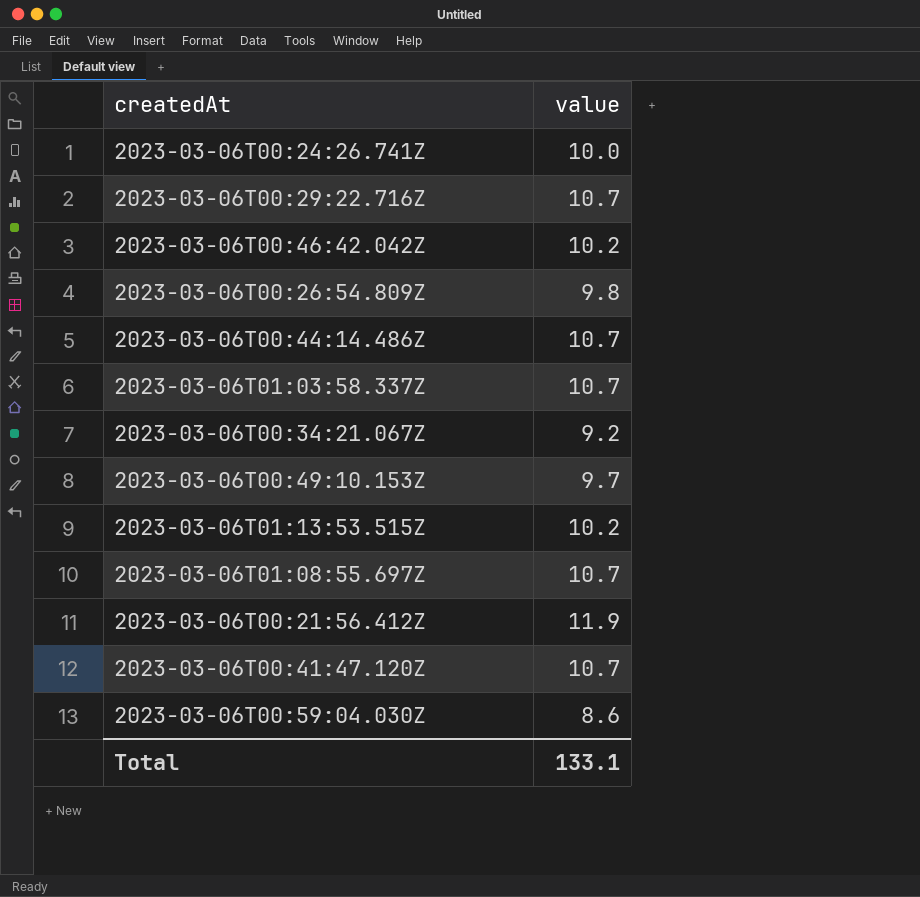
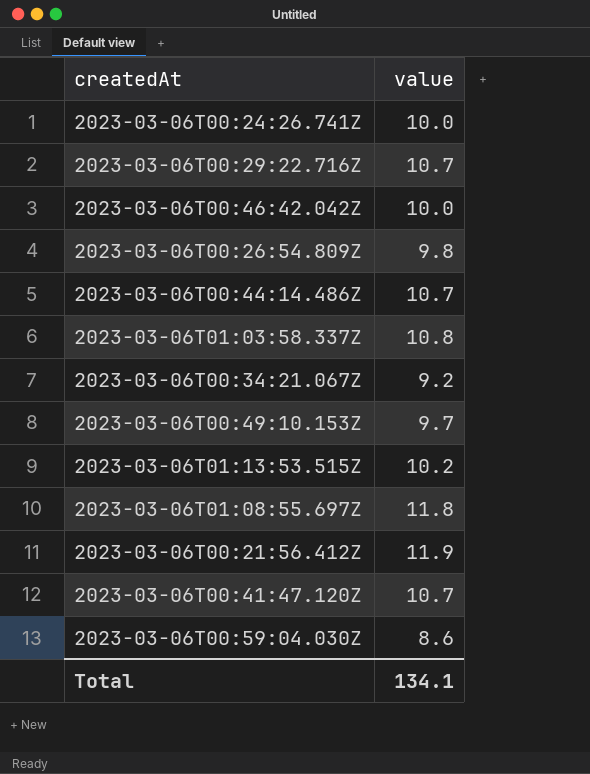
2023-03-06T00:46:42.042Z | value: 10.2 -> 10.0
2023-03-06T01:03:58.337Z | value: 10.7 -> 10.8
2023-03-06T01:08:55.697Z | value: 10.7 -> 11.8
Total | value: 133.1 -> 134.1

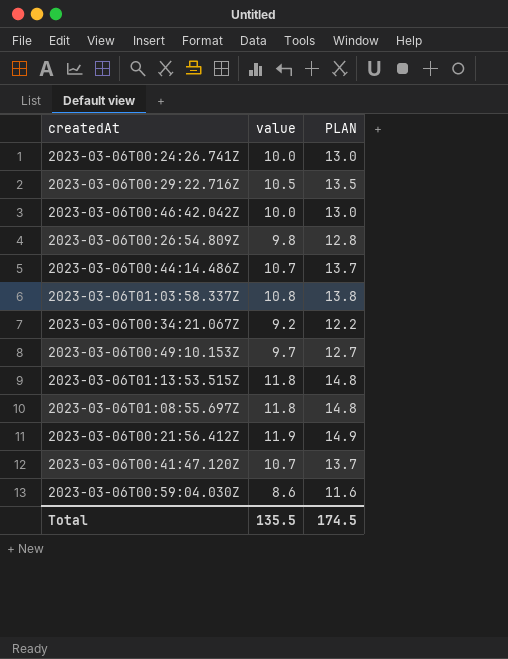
column PLAN | formula: none -> [value] + 3
2023-03-06T00:29:22.716Z | value: 10.7 -> 10.5
2023-03-06T01:13:53.515Z | value: 10.2 -> 11.8
Total | value: 134.1 -> 135.5

